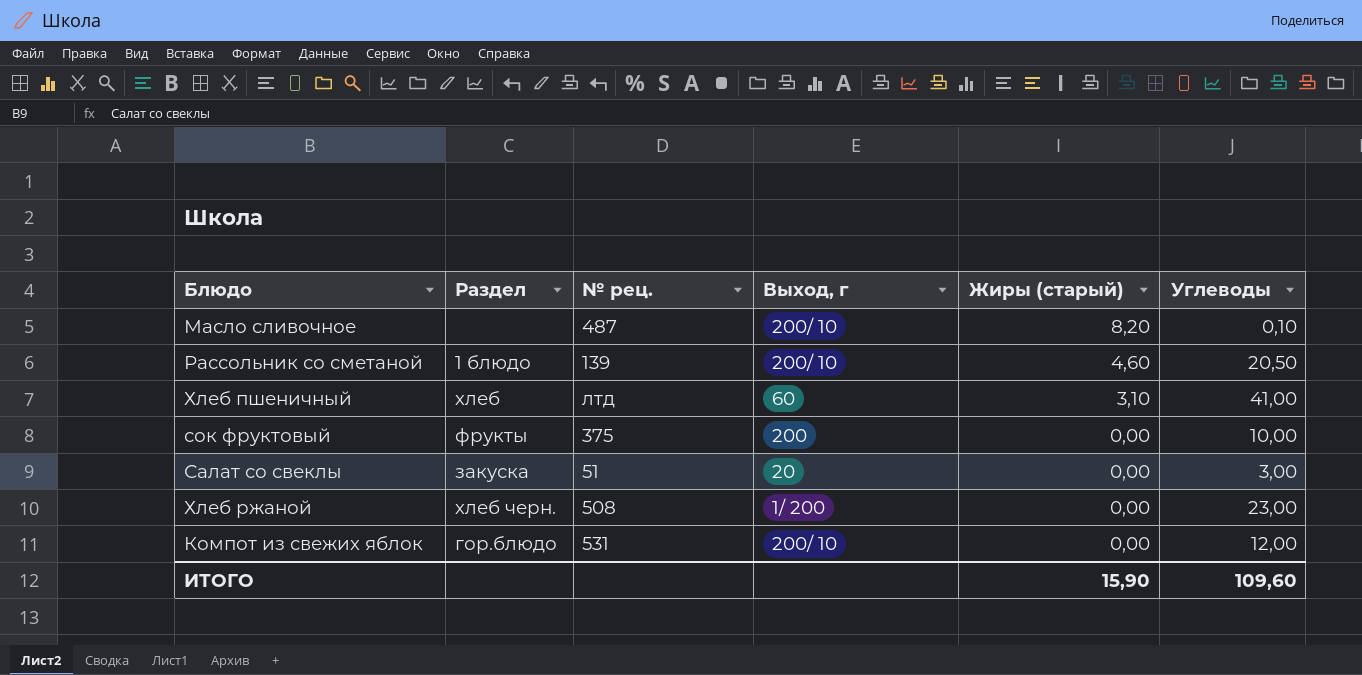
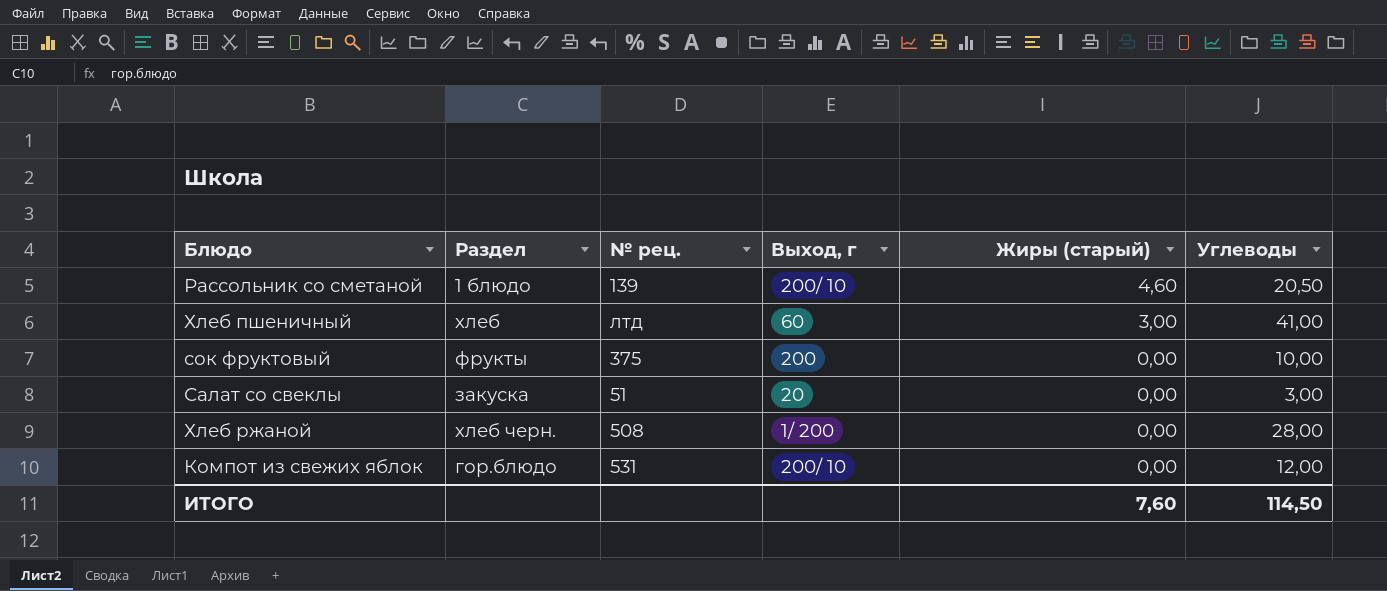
row Масло сливочное: none | 487 | 200/ 10 | 8,20 | 0,10 -> none
Хлеб пшеничный | Жиры (старый): 3,10 -> 3,00
Хлеб ржаной | Углеводы: 23,00 -> 28,00
ИТОГО | Жиры (старый): 15,90 -> 7,60
ИТОГО | Углеводы: 109,60 -> 114,50

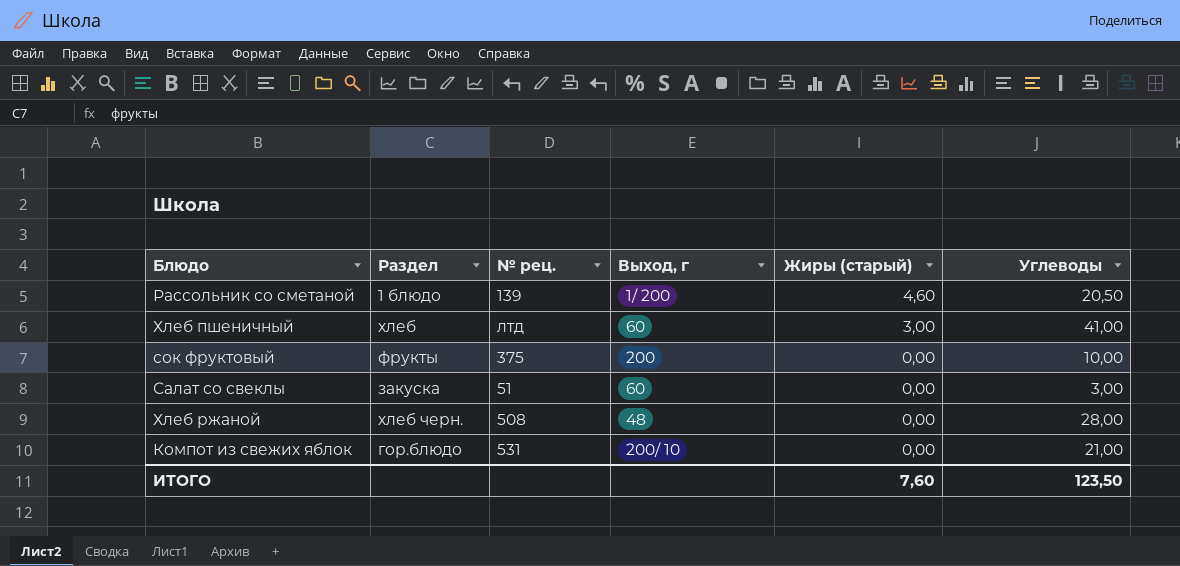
Рассольник со сметаной | Выход, г: 200/ 10 -> 1/ 200
Салат со свеклы | Выход, г: 20 -> 60
Хлеб ржаной | Выход, г: 1/ 200 -> 48
Компот из свежих яблок | Углеводы: 12,00 -> 21,00
ИТОГО | Углеводы: 114,50 -> 123,50

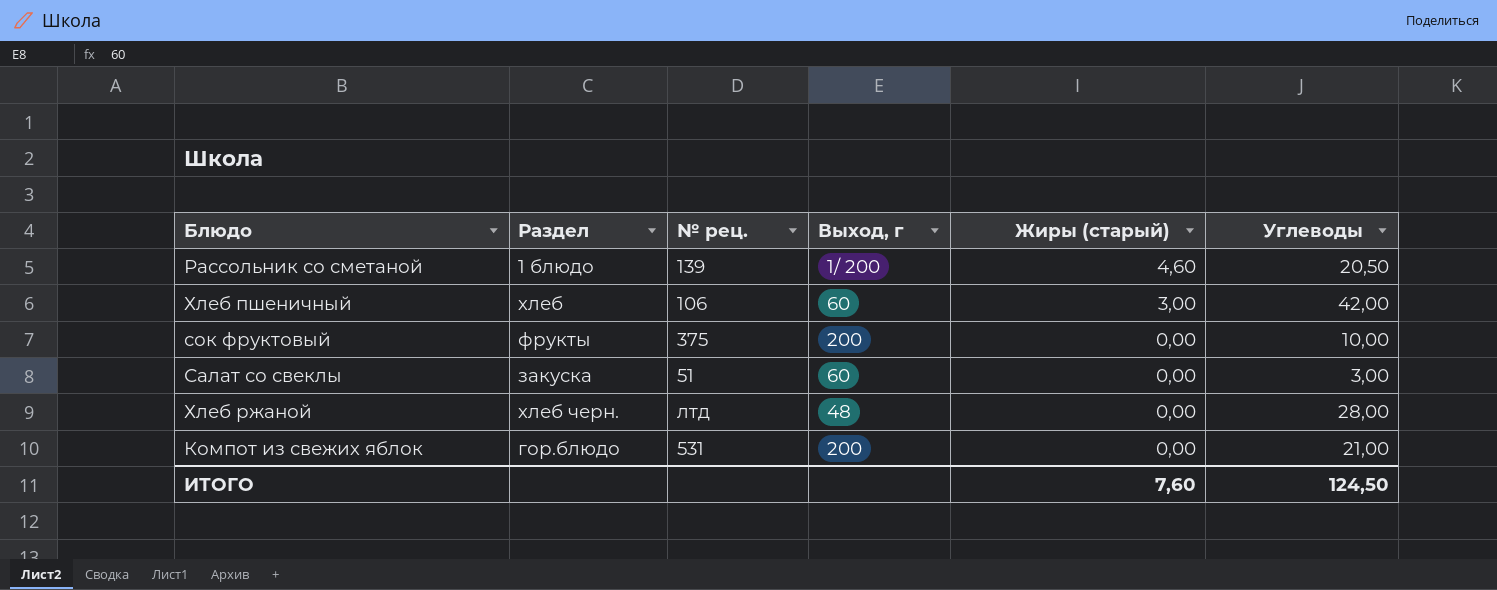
Хлеб пшеничный | № рец.: лтд -> 106
Хлеб пшеничный | Углеводы: 41,00 -> 42,00
Хлеб ржаной | № рец.: 508 -> лтд
Компот из свежих яблок | Выход, г: 200/ 10 -> 200
ИТОГО | Углеводы: 123,50 -> 124,50

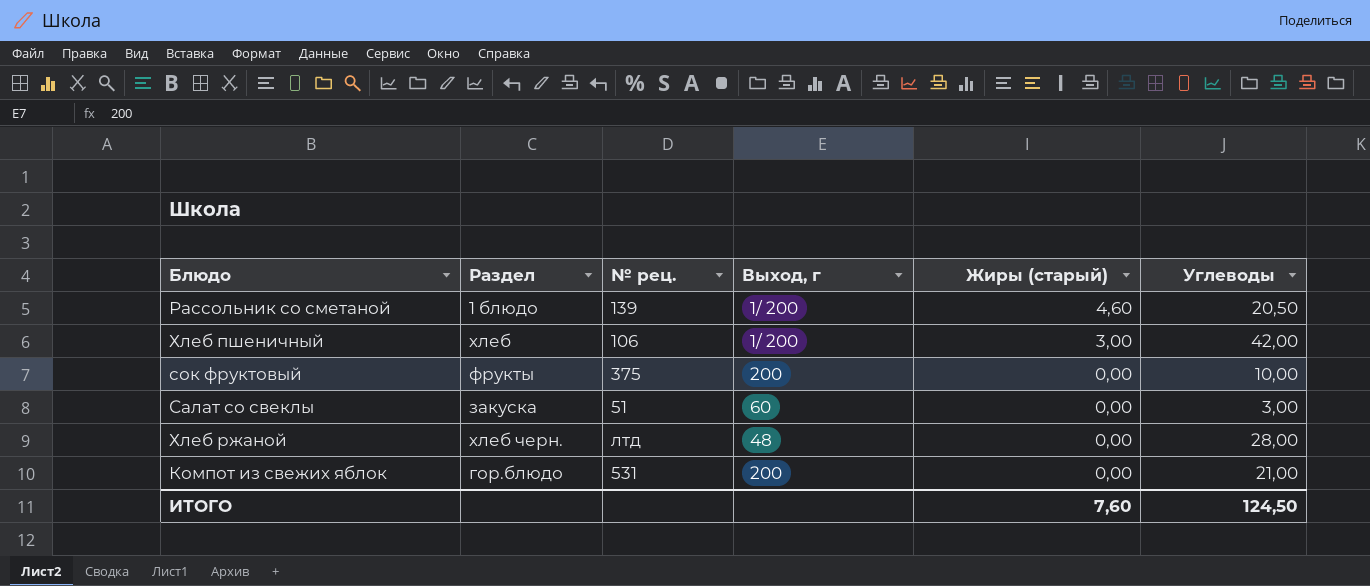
Хлеб пшеничный | Выход, г: 60 -> 1/ 200

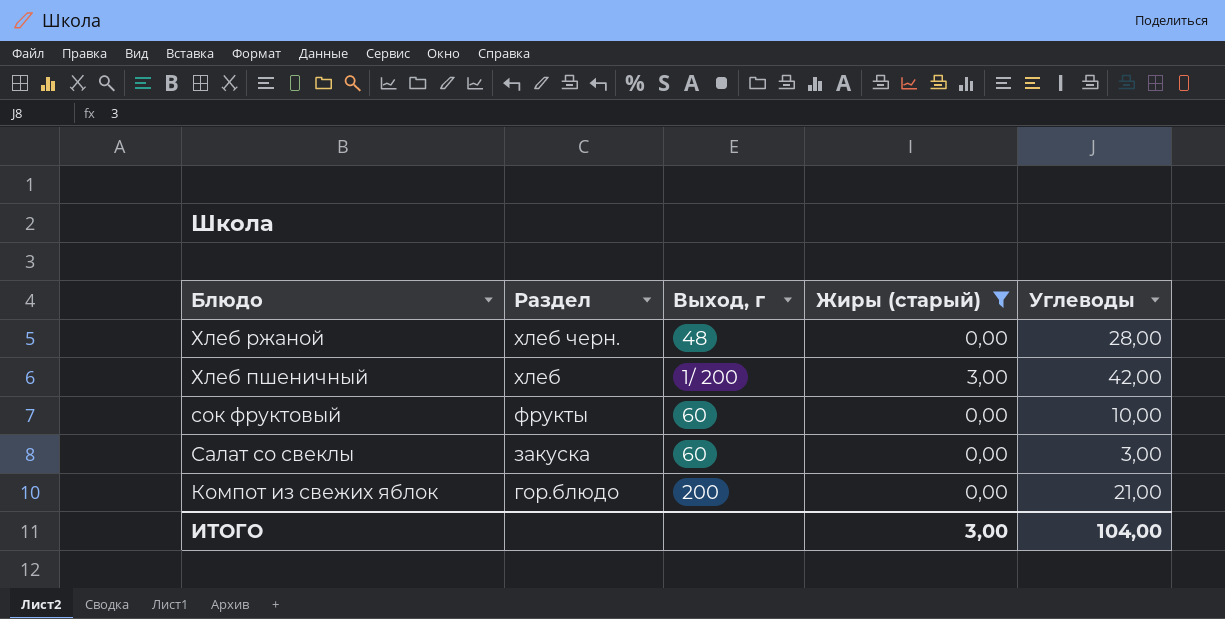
filter: none -> Жиры (старый) != 4,60
row order: Жиры (старый) descending -> Блюдо descending
column № рец. | position: 3 -> none
сок фруктовый | Выход, г: 200 -> 60
ИТОГО | Жиры (старый): 7,60 -> 3,00
ИТОГО | Углеводы: 124,50 -> 104,00

